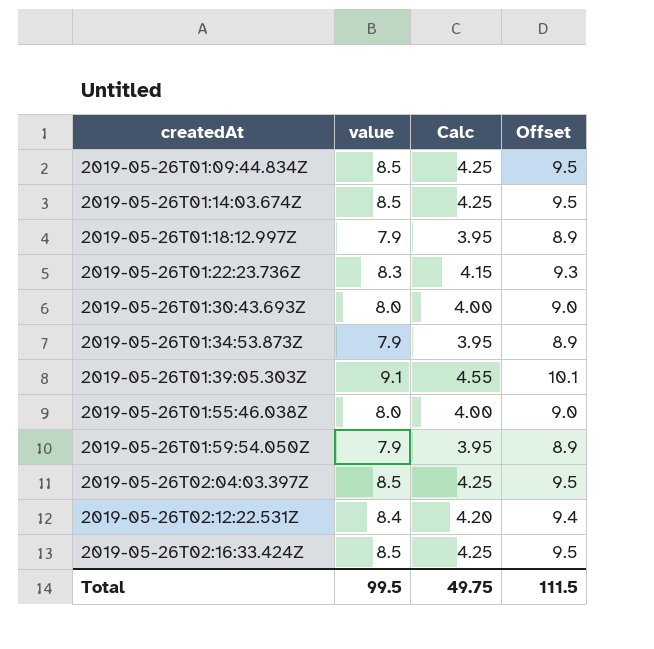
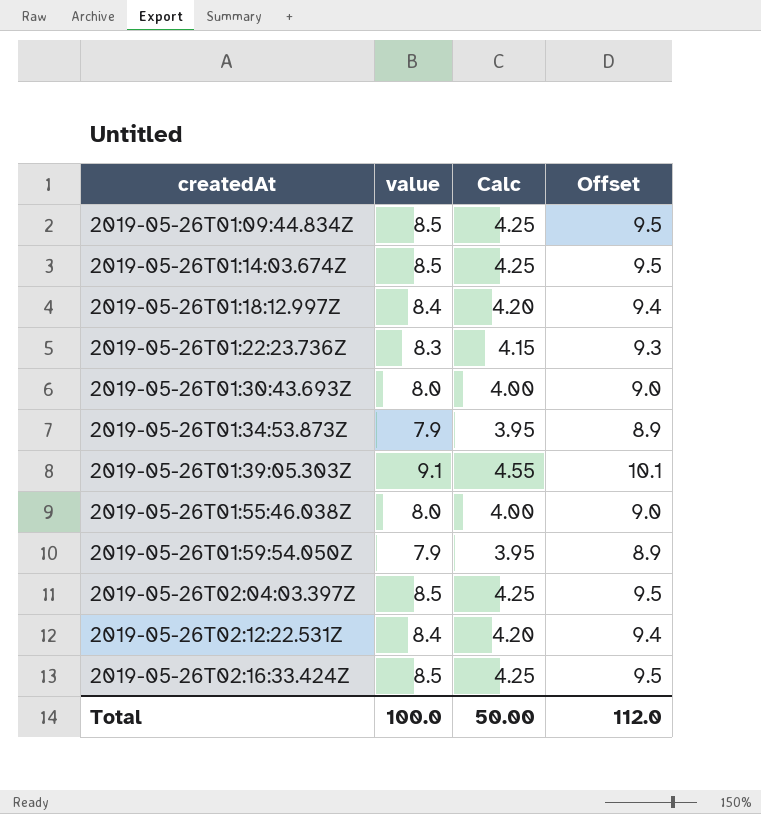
2019-05-26T01:18:12.997Z | value: 7.9 -> 8.4
2019-05-26T01:18:12.997Z | Calc: 3.95 -> 4.20
2019-05-26T01:18:12.997Z | Offset: 8.9 -> 9.4
Total | value: 99.5 -> 100.0
Total | Calc: 49.75 -> 50.00
Total | Offset: 111.5 -> 112.0

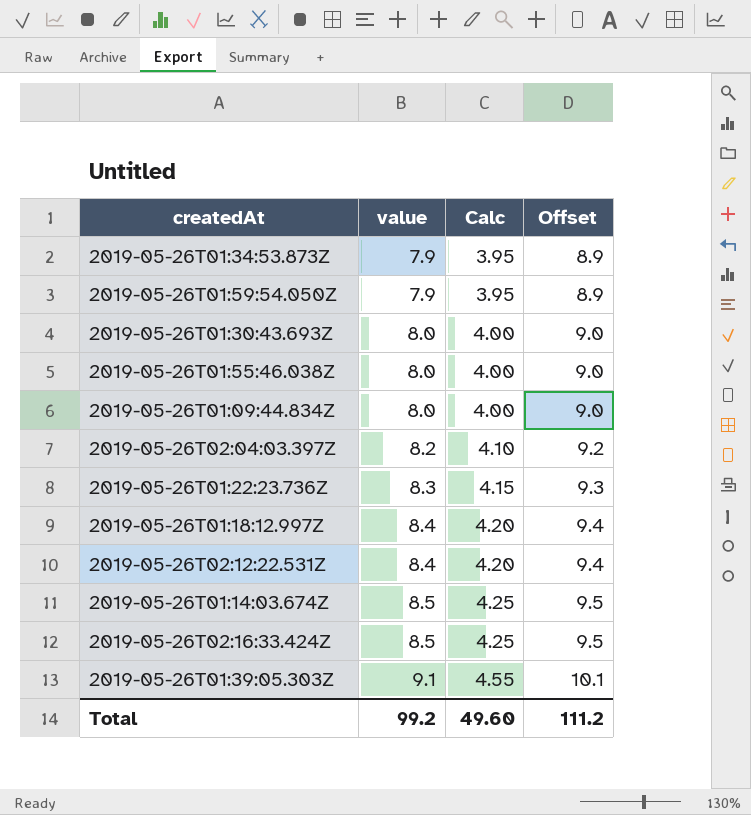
row order: createdAt ascending -> value ascending
2019-05-26T01:09:44.834Z | value: 8.5 -> 8.0
2019-05-26T01:09:44.834Z | Calc: 4.25 -> 4.00
2019-05-26T01:09:44.834Z | Offset: 9.5 -> 9.0
2019-05-26T02:04:03.397Z | value: 8.5 -> 8.2
2019-05-26T02:04:03.397Z | Calc: 4.25 -> 4.10
2019-05-26T02:04:03.397Z | Offset: 9.5 -> 9.2
Total | value: 100.0 -> 99.2
Total | Calc: 50.00 -> 49.60
Total | Offset: 112.0 -> 111.2

